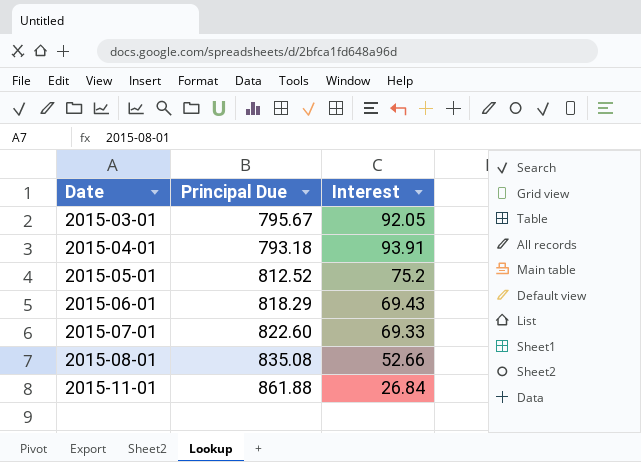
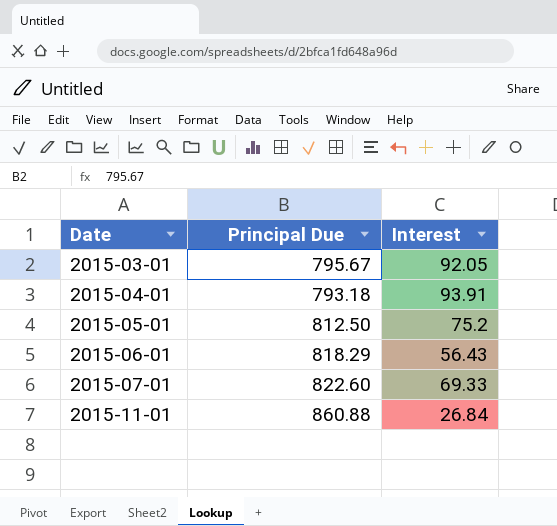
row 2015-08-01: 835.08 | 52.66 -> none
2015-05-01 | Principal Due: 812.52 -> 812.50
2015-06-01 | Interest: 69.43 -> 56.43
2015-11-01 | Principal Due: 861.88 -> 860.88

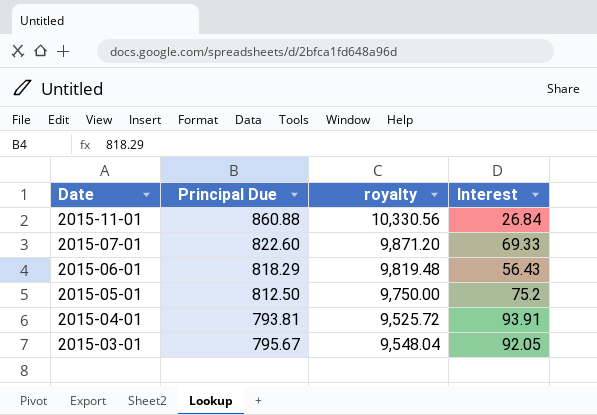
row order: Date ascending -> Date descending
column royalty | formula: none -> [Principal Due] * 12
2015-04-01 | Principal Due: 793.18 -> 793.81

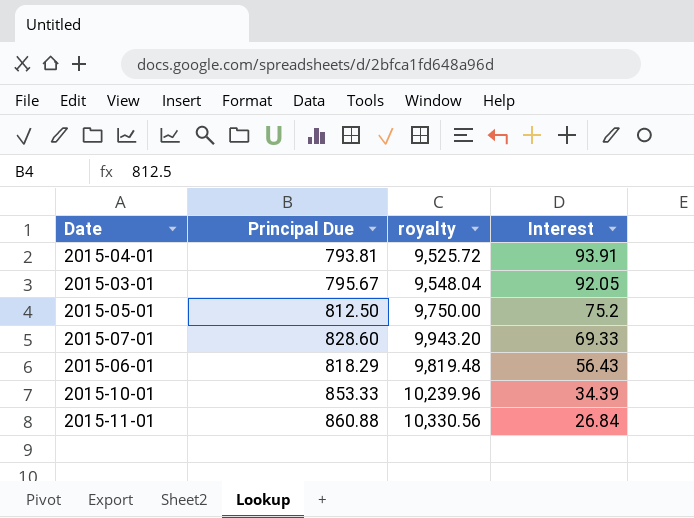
row order: Date descending -> Interest descending
2015-07-01 | Principal Due: 822.60 -> 828.60
2015-07-01 | royalty: 9,871.20 -> 9,943.20
row 2015-10-01: none -> 853.33 | 10,239.96 | 34.39

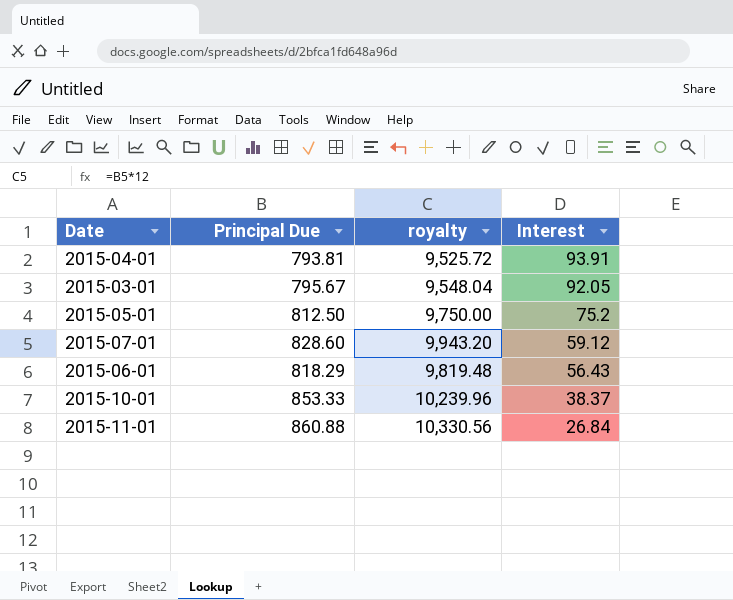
2015-07-01 | Interest: 69.33 -> 59.12
2015-10-01 | Interest: 34.39 -> 38.37

